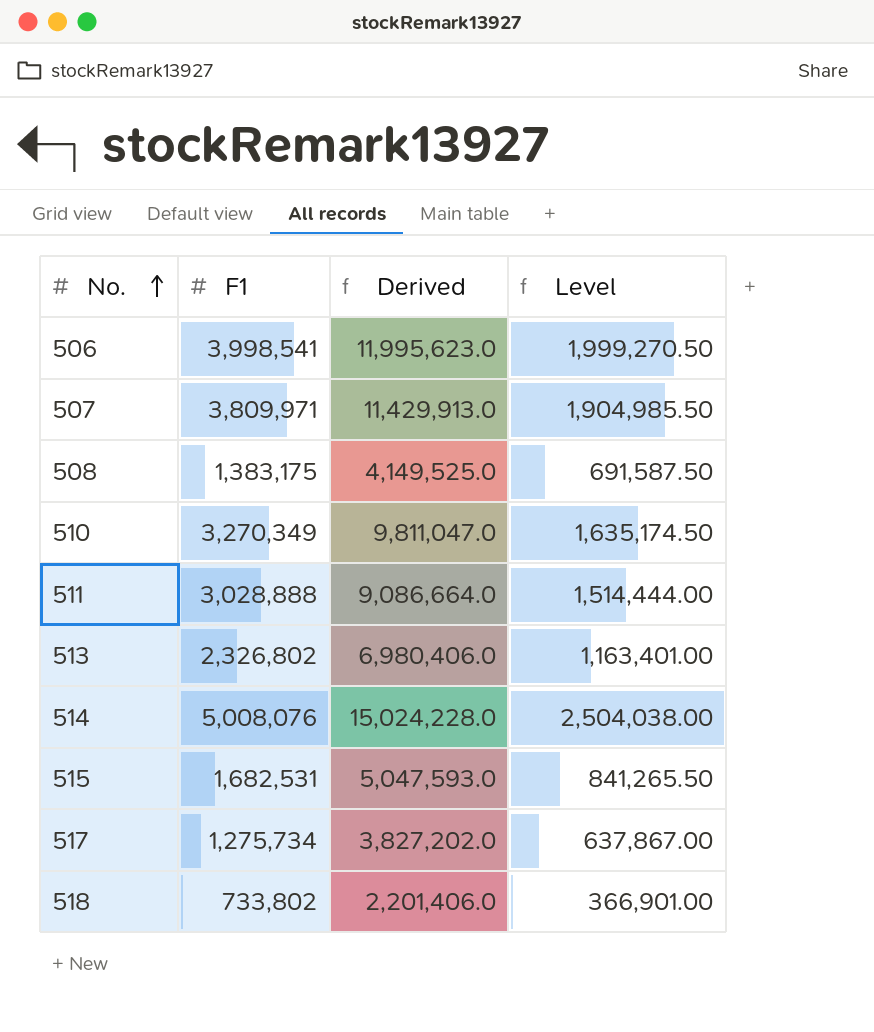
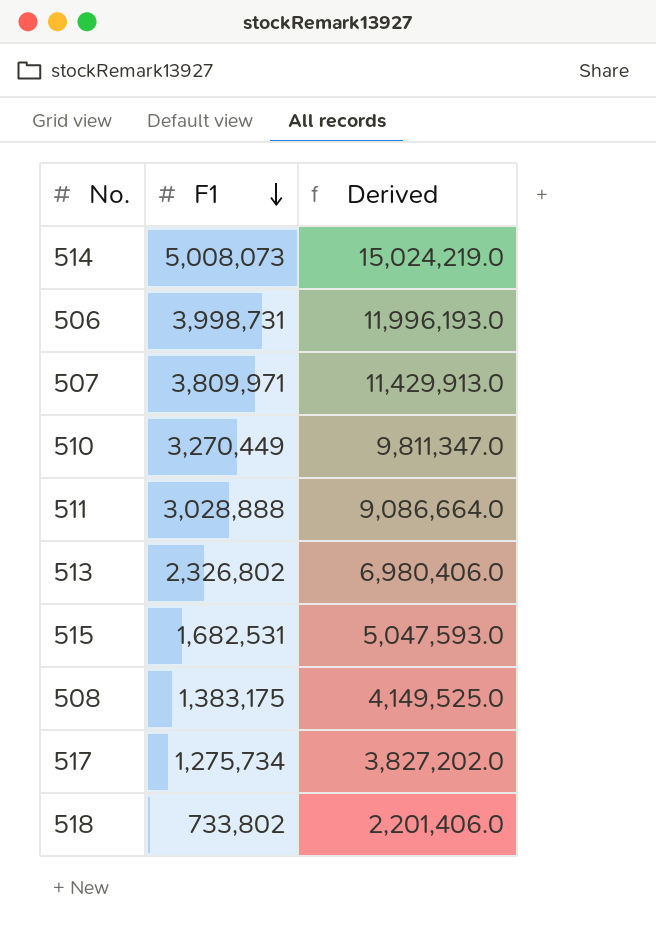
row order: No. ascending -> F1 descending
column Level | formula: [F1] * 0.5 -> none
514 | F1: 5,008,076 -> 5,008,073
514 | Derived: 15,024,228.0 -> 15,024,219.0
506 | F1: 3,998,541 -> 3,998,731
506 | Derived: 11,995,623.0 -> 11,996,193.0
510 | F1: 3,270,349 -> 3,270,449
510 | Derived: 9,811,047.0 -> 9,811,347.0

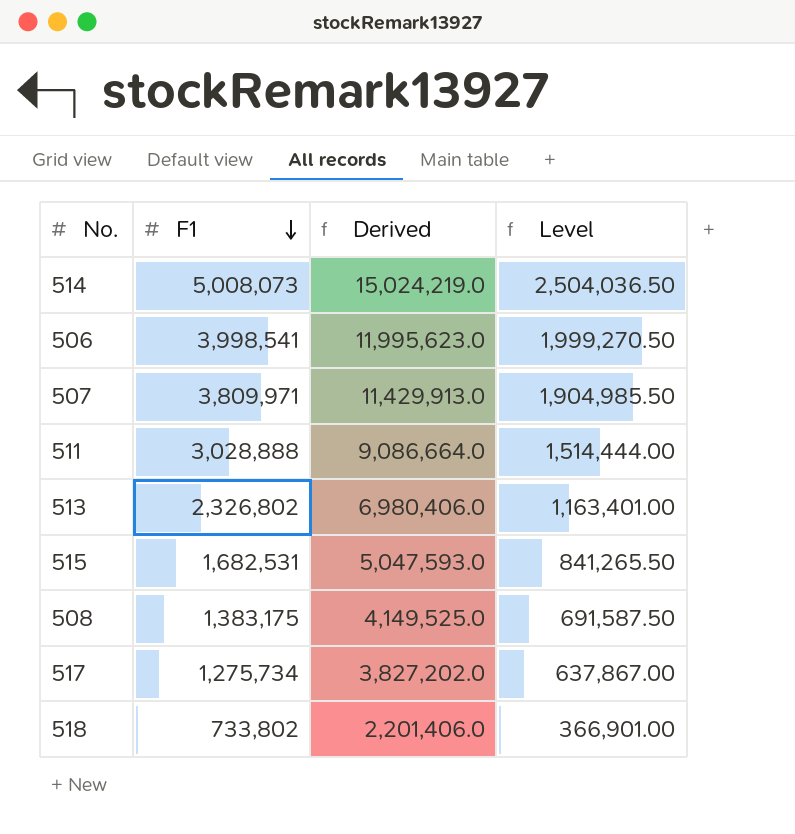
column Level | formula: none -> [F1] * 0.5
row 510: 3,270,449 | 9,811,347.0 -> none
506 | F1: 3,998,731 -> 3,998,541
506 | Derived: 11,996,193.0 -> 11,995,623.0

